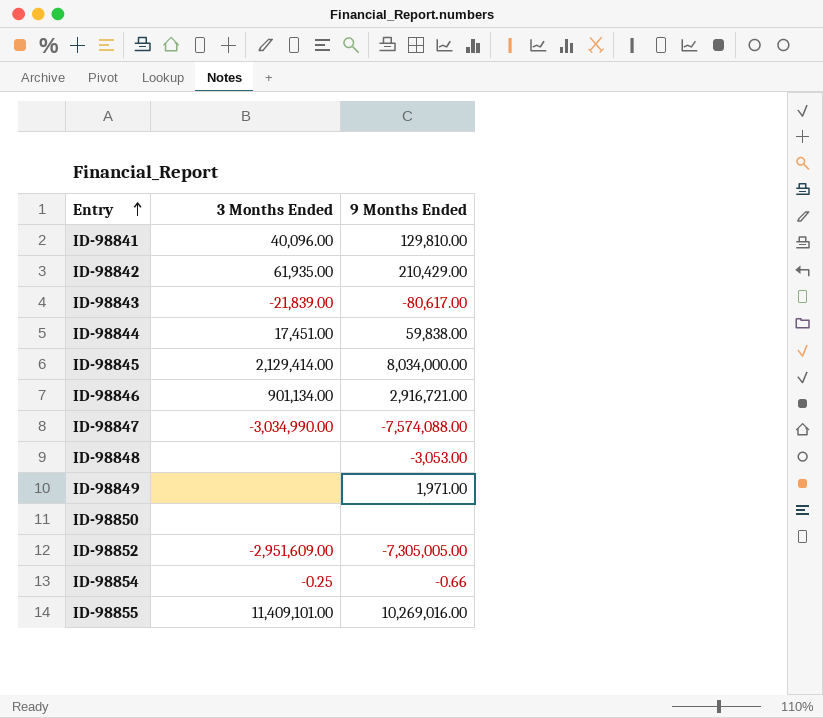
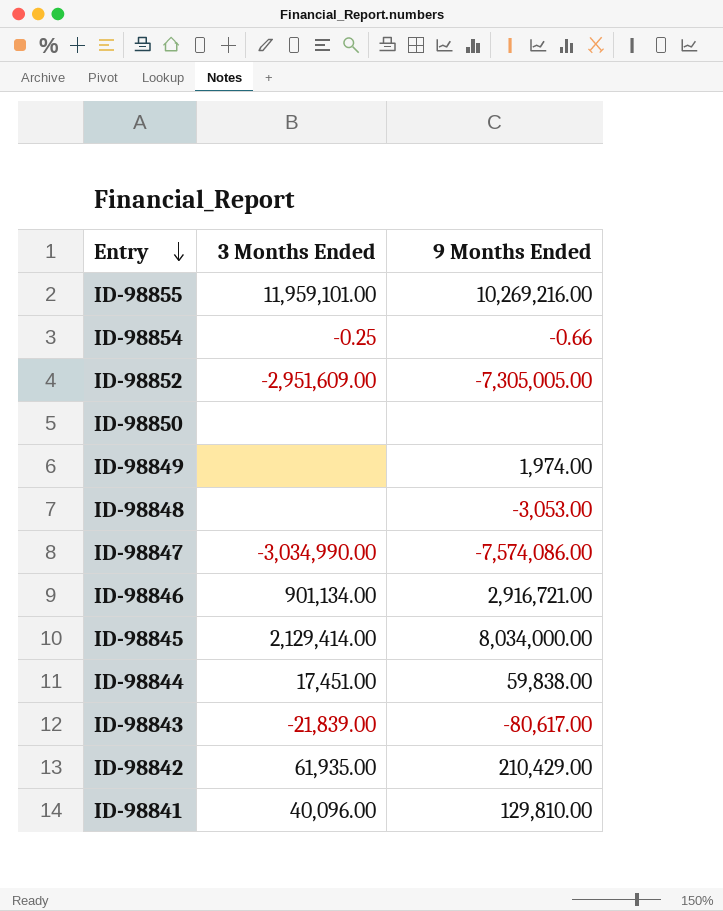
row order: Entry ascending -> Entry descending
ID-98855 | 3 Months Ended: 11,409,101.00 -> 11,959,101.00
ID-98855 | 9 Months Ended: 10,269,016.00 -> 10,269,216.00
ID-98849 | 9 Months Ended: 1,971.00 -> 1,974.00
ID-98847 | 9 Months Ended: -7,574,088.00 -> -7,574,086.00

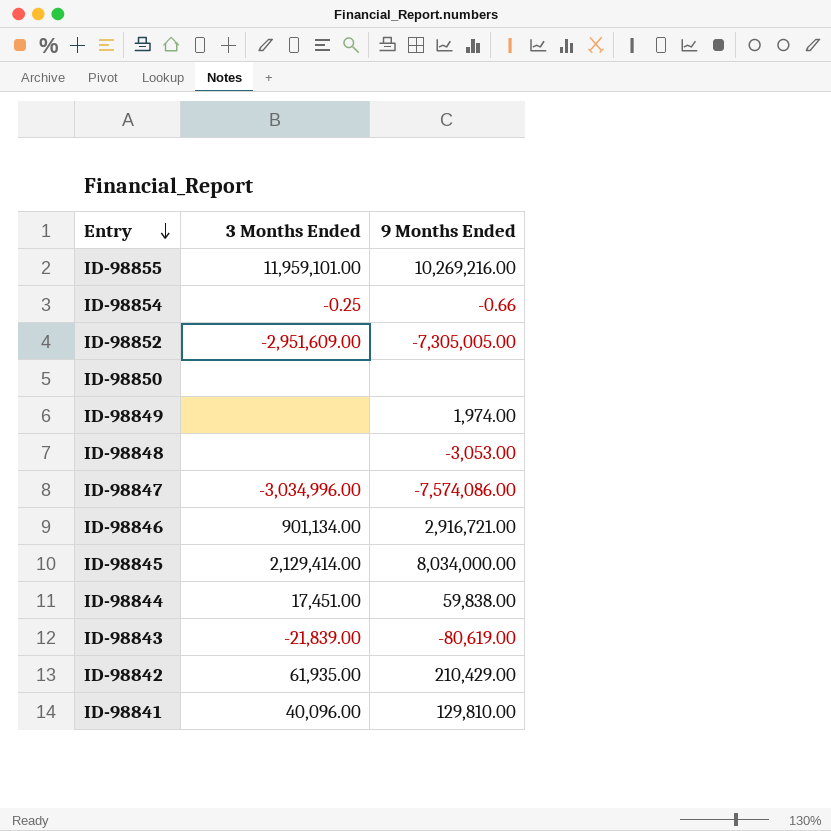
ID-98847 | 3 Months Ended: -3,034,990.00 -> -3,034,996.00
ID-98843 | 9 Months Ended: -80,617.00 -> -80,619.00

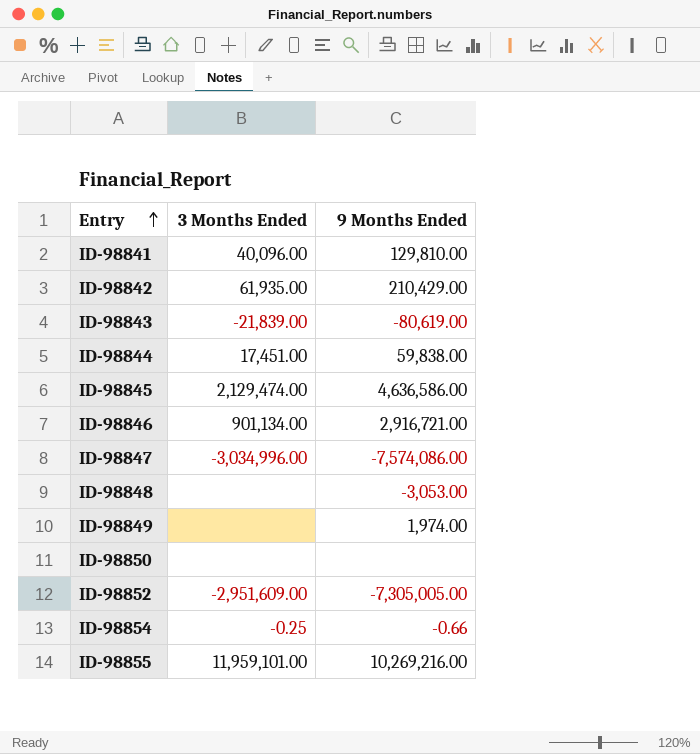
row order: Entry descending -> Entry ascending
ID-98845 | 3 Months Ended: 2,129,414.00 -> 2,129,474.00
ID-98845 | 9 Months Ended: 8,034,000.00 -> 4,636,586.00

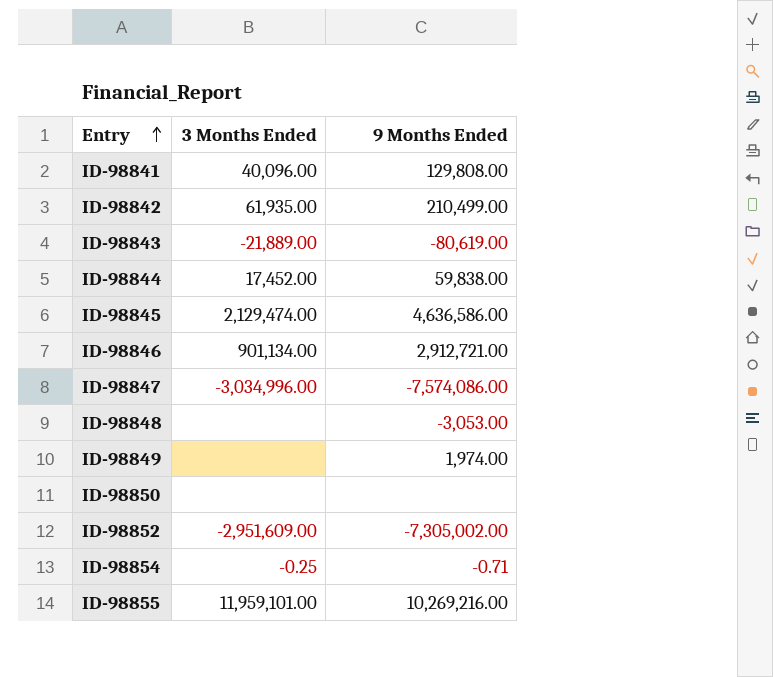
ID-98841 | 9 Months Ended: 129,810.00 -> 129,808.00
ID-98842 | 9 Months Ended: 210,429.00 -> 210,499.00
ID-98843 | 3 Months Ended: -21,839.00 -> -21,889.00
ID-98844 | 3 Months Ended: 17,451.00 -> 17,452.00
ID-98846 | 9 Months Ended: 2,916,721.00 -> 2,912,721.00
ID-98852 | 9 Months Ended: -7,305,005.00 -> -7,305,002.00
ID-98854 | 9 Months Ended: -0.66 -> -0.71

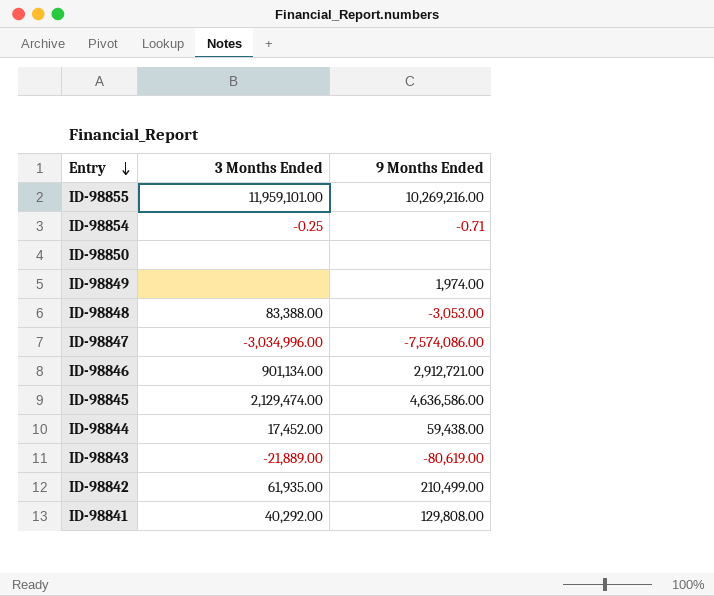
row order: Entry ascending -> Entry descending
row ID-98852: -2,951,609.00 | -7,305,002.00 -> none
ID-98848 | 3 Months Ended: none -> 83,388.00
ID-98844 | 9 Months Ended: 59,838.00 -> 59,438.00
ID-98841 | 3 Months Ended: 40,096.00 -> 40,292.00

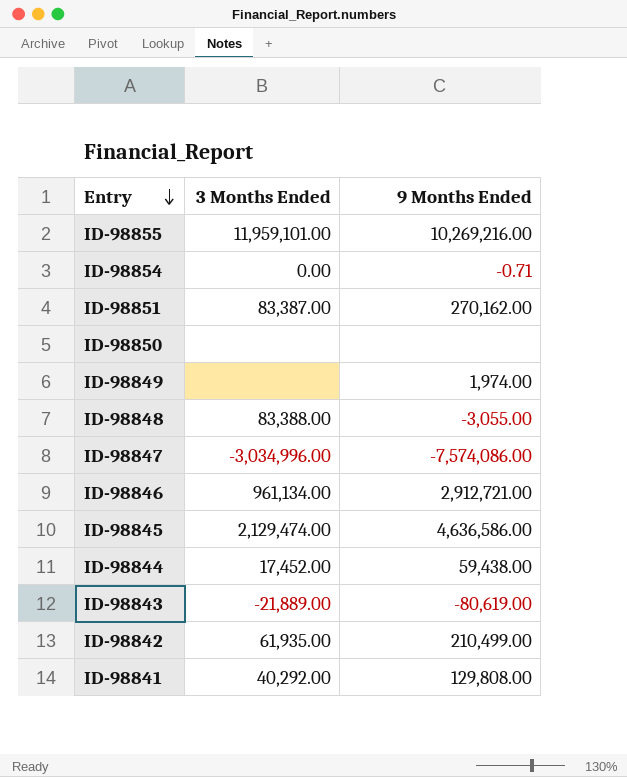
ID-98854 | 3 Months Ended: -0.25 -> 0.00
row ID-98851: none -> 83,387.00 | 270,162.00
ID-98848 | 9 Months Ended: -3,053.00 -> -3,055.00
ID-98846 | 3 Months Ended: 901,134.00 -> 961,134.00

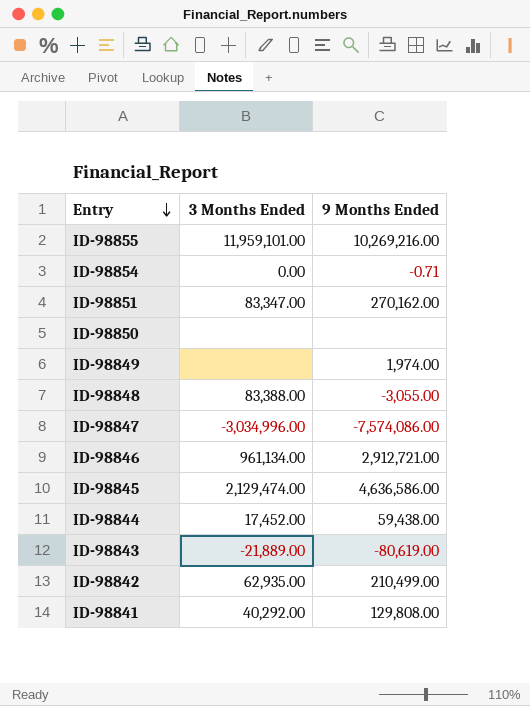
ID-98851 | 3 Months Ended: 83,387.00 -> 83,347.00
ID-98842 | 3 Months Ended: 61,935.00 -> 62,935.00

